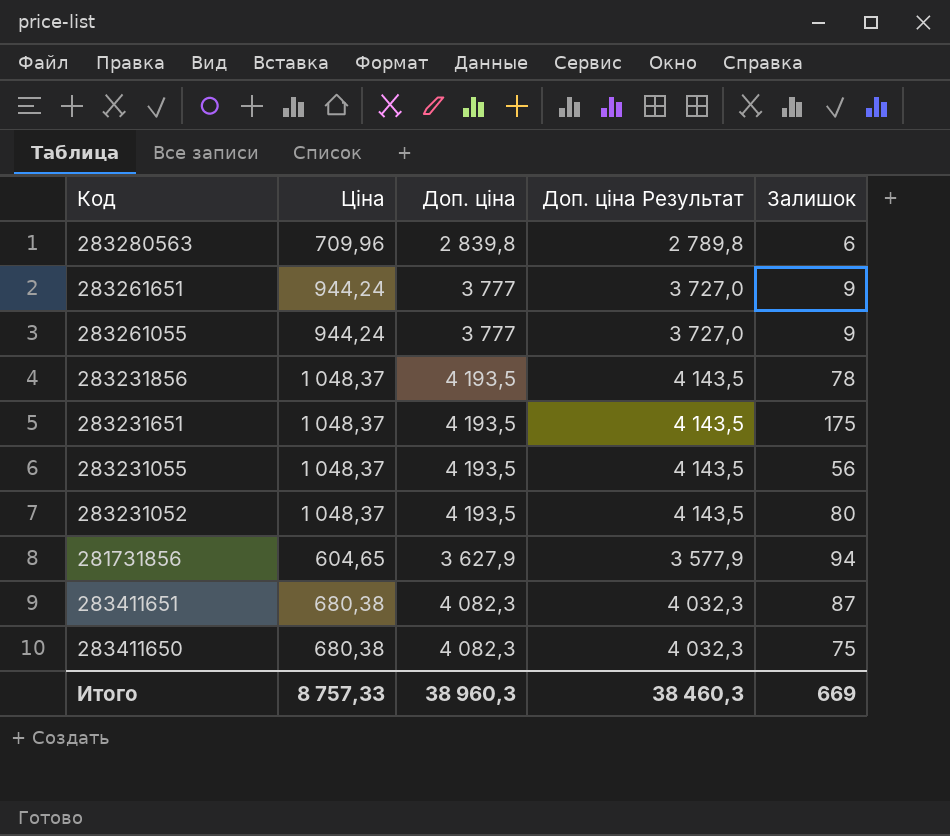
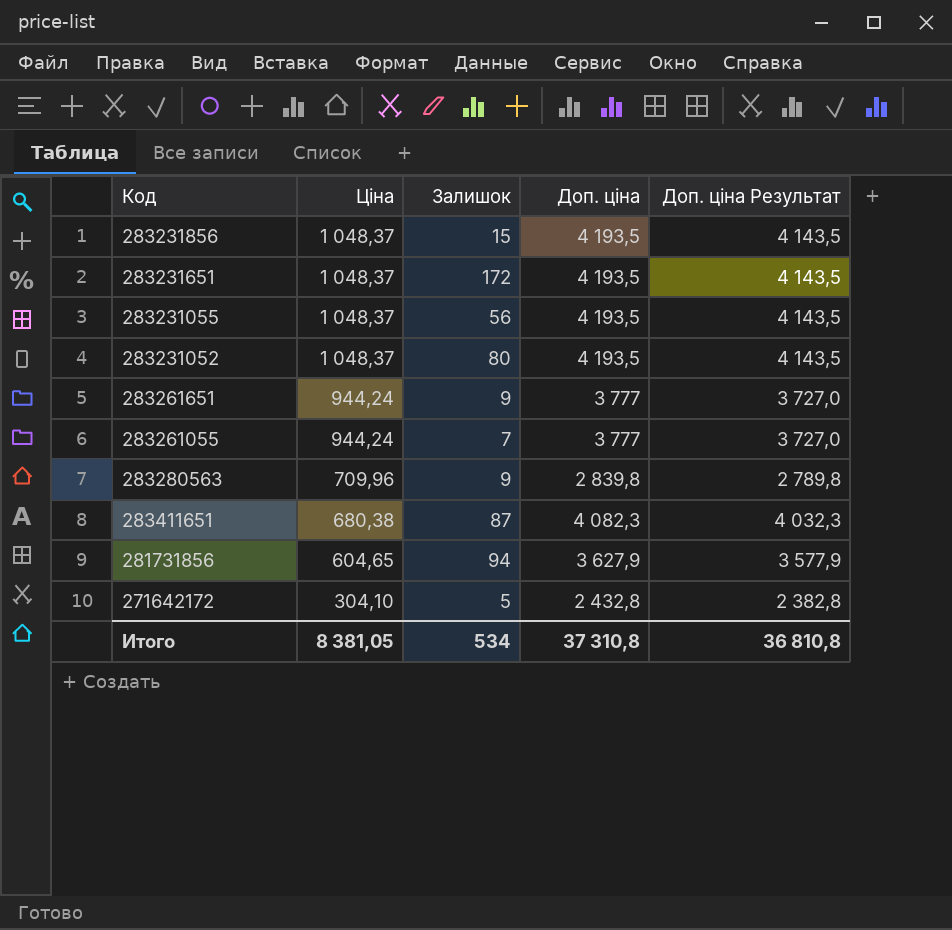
row order: none -> Ціна descending
column Залишок | position: 5 -> 3
row 283411650: 680,38 | 4 082,3 | 4 032,3 | 75 -> none
283231856 | Залишок: 78 -> 15
283231651 | Залишок: 175 -> 172
283261055 | Залишок: 9 -> 7
283280563 | Залишок: 6 -> 9
row 271642172: none -> 304,10 | 5 | 2 432,8 | 2 382,8
Итого | Ціна: 8 757,33 -> 8 381,05
Итого | Залишок: 669 -> 534
Итого | Доп. ціна: 38 960,3 -> 37 310,8
Итого | Доп. ціна Результат: 38 460,3 -> 36 810,8

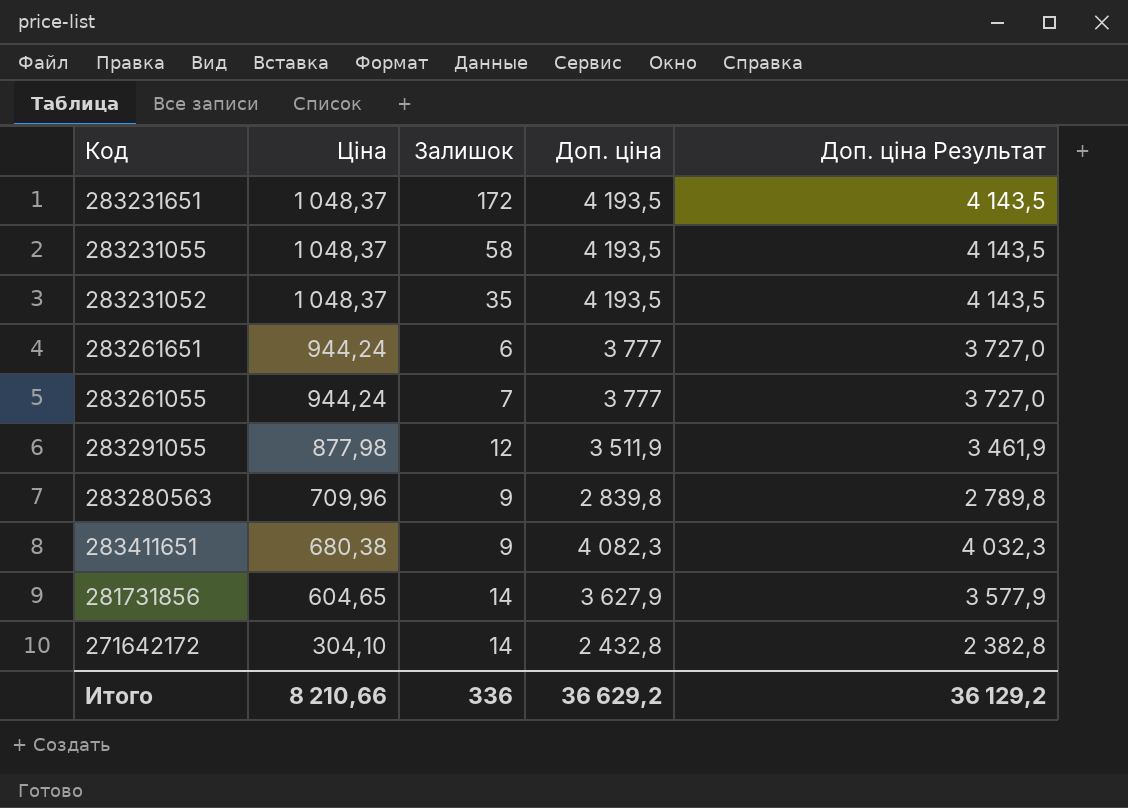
row 283231856: 1 048,37 | 15 | 4 193,5 | 4 143,5 -> none
283231055 | Залишок: 56 -> 58
283231052 | Залишок: 80 -> 35
283261651 | Залишок: 9 -> 6
row 283291055: none -> 877,98 | 12 | 3 511,9 | 3 461,9
283411651 | Залишок: 87 -> 9
281731856 | Залишок: 94 -> 14
271642172 | Залишок: 5 -> 14
Итого | Ціна: 8 381,05 -> 8 210,66
Итого | Залишок: 534 -> 336
Итого | Доп. ціна: 37 310,8 -> 36 629,2
Итого | Доп. ціна Результат: 36 810,8 -> 36 129,2

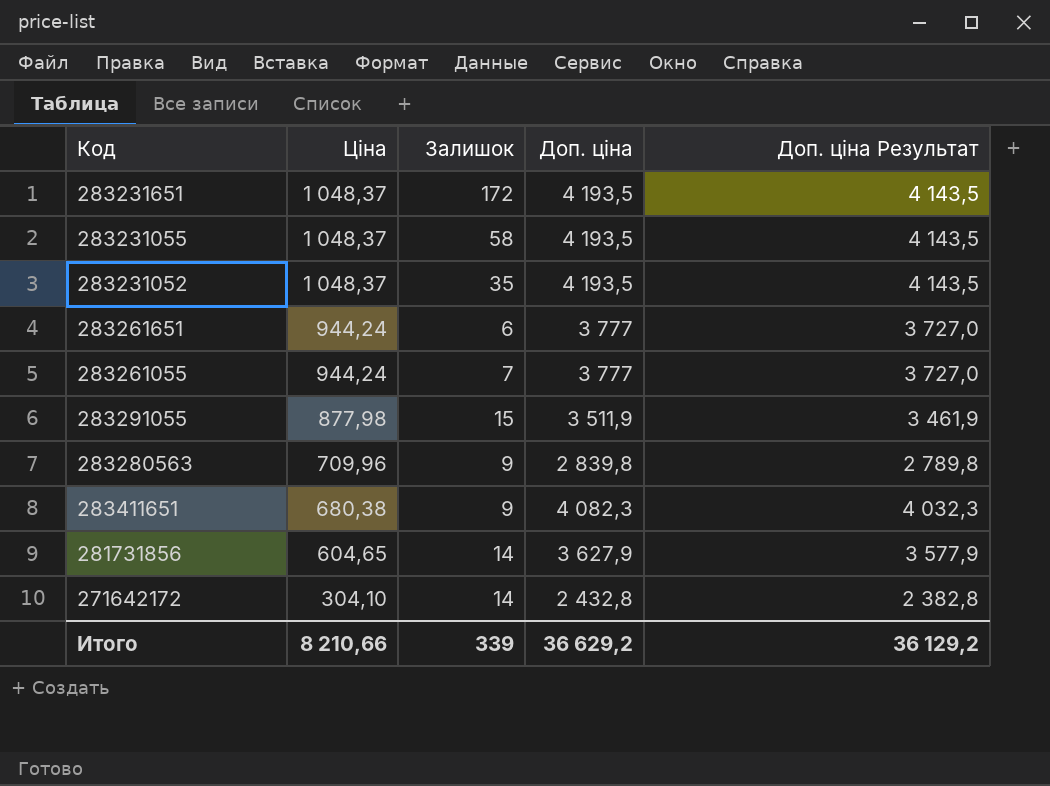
283291055 | Залишок: 12 -> 15
Итого | Залишок: 336 -> 339

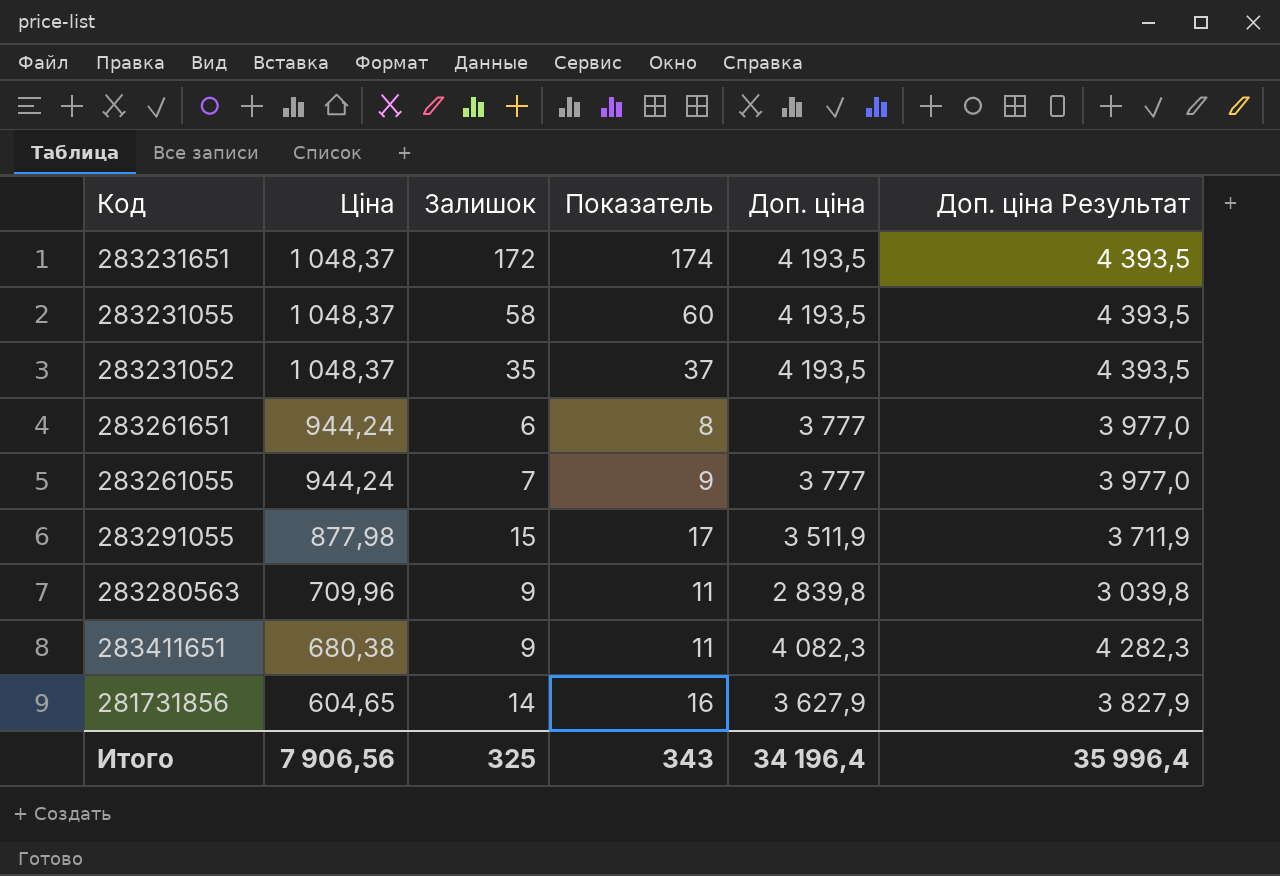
column Показатель | formula: none -> [Залишок] + 2
column Доп. ціна Результат | formula: [Доп. ціна] - 50 -> [Доп. ціна] + 200
row 271642172: 304,10 | 14 | 2 432,8 | 2 382,8 -> none
Итого | Ціна: 8 210,66 -> 7 906,56
Итого | Залишок: 339 -> 325
Итого | Доп. ціна: 36 629,2 -> 34 196,4
Итого | Доп. ціна Результат: 36 129,2 -> 35 996,4

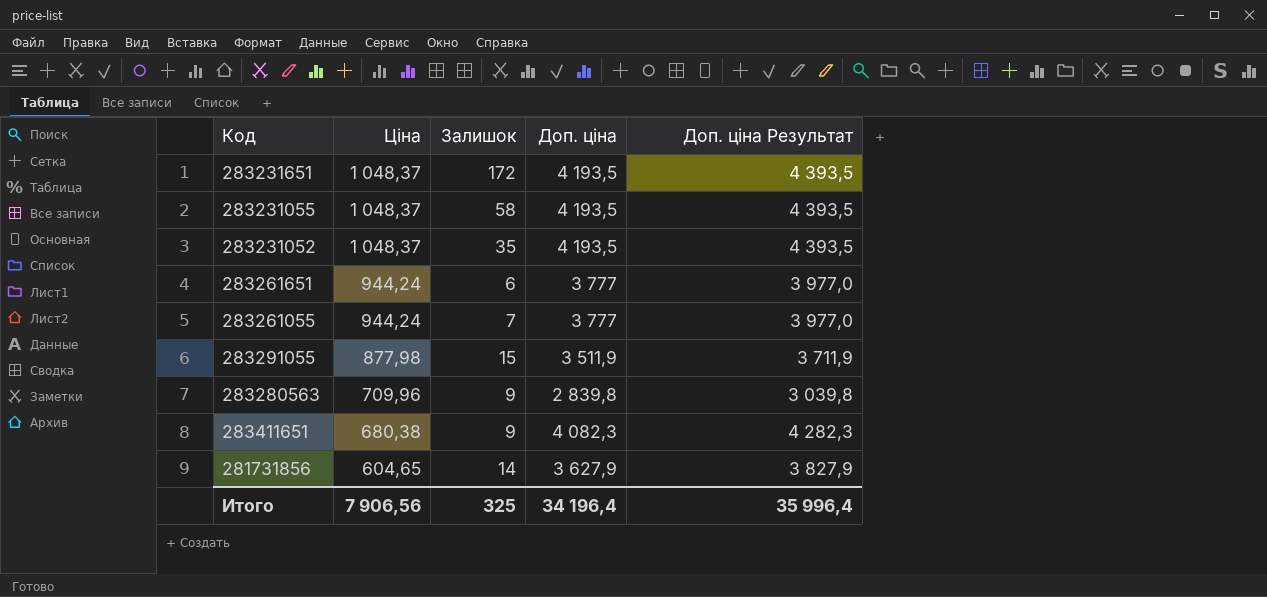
column Показатель | formula: [Залишок] + 2 -> none

